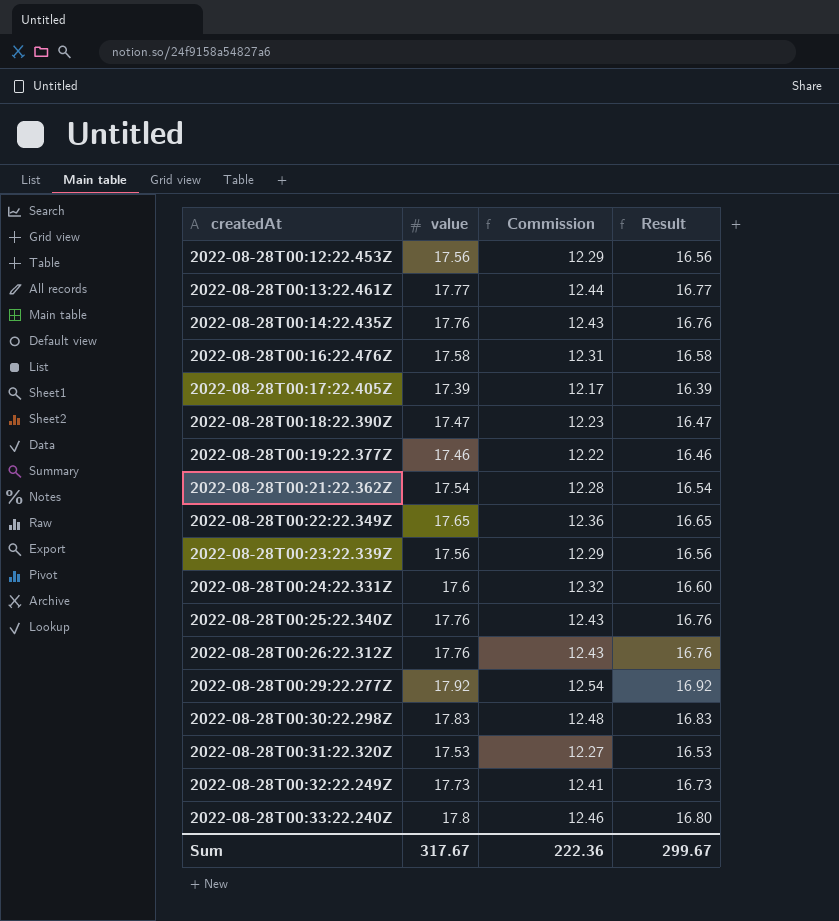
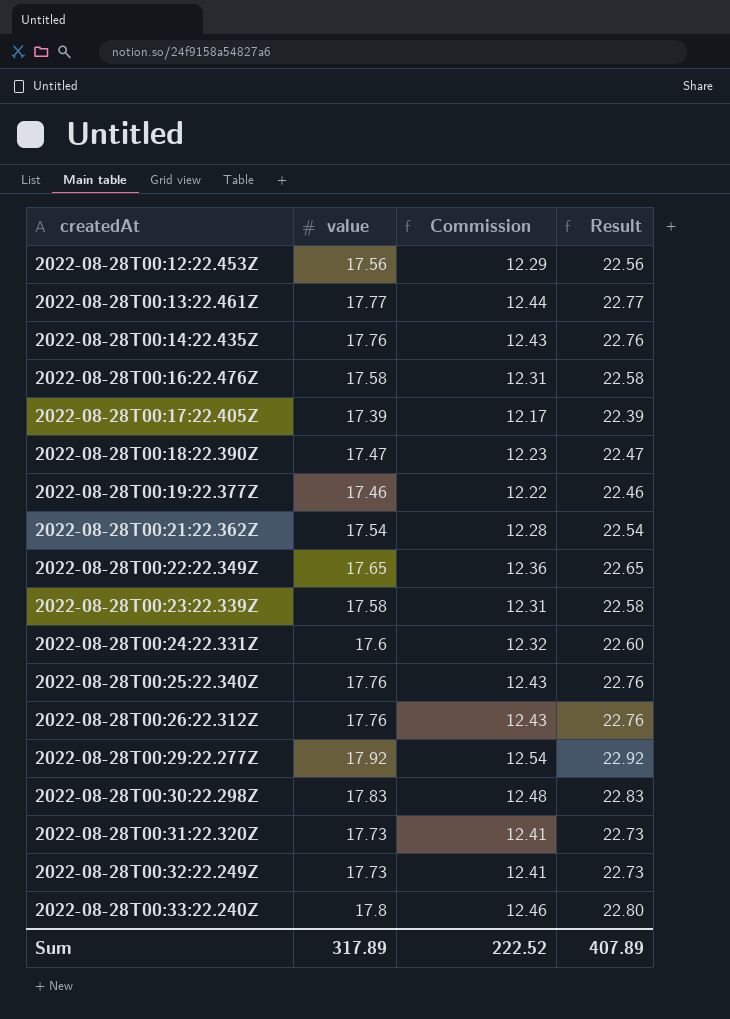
column Result | formula: [value] - 1 -> [value] + 5
2022-08-28T00:23:22.339Z | value: 17.56 -> 17.58
2022-08-28T00:23:22.339Z | Commission: 12.29 -> 12.31
2022-08-28T00:31:22.320Z | value: 17.53 -> 17.73
2022-08-28T00:31:22.320Z | Commission: 12.27 -> 12.41
Sum | value: 317.67 -> 317.89
Sum | Commission: 222.36 -> 222.52
Sum | Result: 299.67 -> 407.89

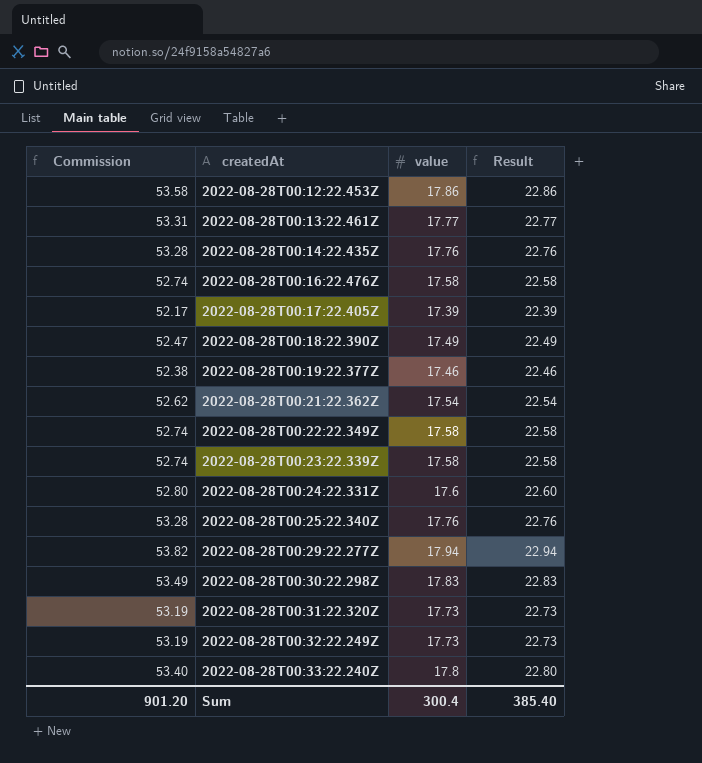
column Commission | formula: [value] * 0.7 -> [value] * 3
column Commission | position: 3 -> 1
row 2022-08-28T00:26:22.312Z: 17.76 | 12.43 | 22.76 -> none
2022-08-28T00:12:22.453Z | value: 17.56 -> 17.86
2022-08-28T00:12:22.453Z | Result: 22.56 -> 22.86
2022-08-28T00:18:22.390Z | value: 17.47 -> 17.49
2022-08-28T00:18:22.390Z | Result: 22.47 -> 22.49
2022-08-28T00:22:22.349Z | value: 17.65 -> 17.58
2022-08-28T00:22:22.349Z | Result: 22.65 -> 22.58
2022-08-28T00:29:22.277Z | value: 17.92 -> 17.94
2022-08-28T00:29:22.277Z | Result: 22.92 -> 22.94
Sum | Commission: 222.52 -> 901.20
Sum | value: 317.89 -> 300.4
Sum | Result: 407.89 -> 385.40

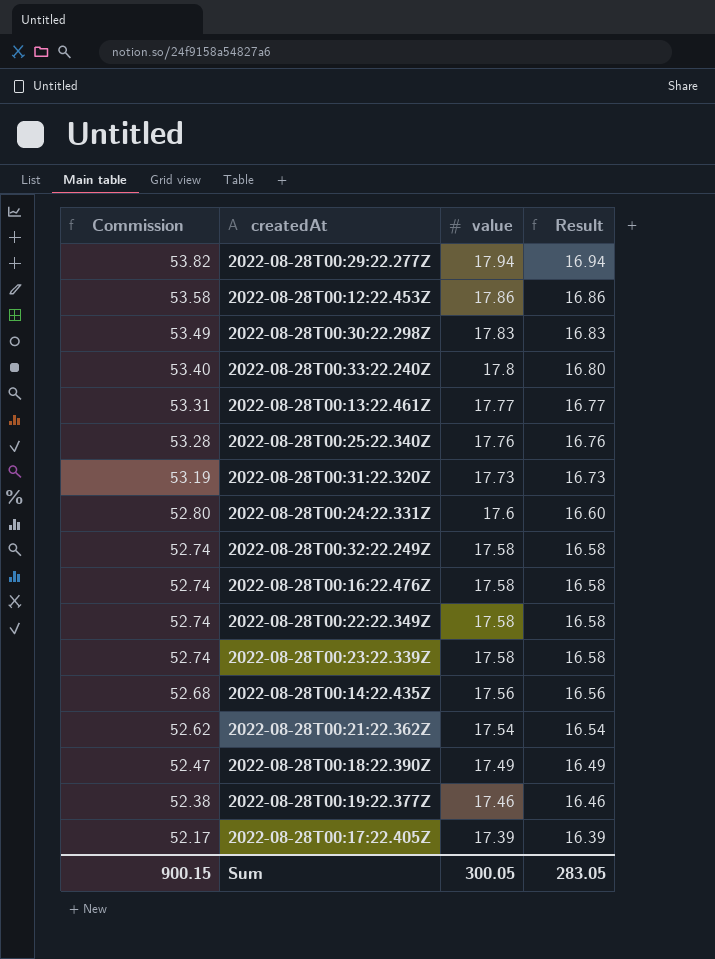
row order: createdAt ascending -> Commission descending
column Result | formula: [value] + 5 -> [value] - 1
2022-08-28T00:32:22.249Z | Commission: 53.19 -> 52.74
2022-08-28T00:32:22.249Z | value: 17.73 -> 17.58
2022-08-28T00:14:22.435Z | Commission: 53.28 -> 52.68
2022-08-28T00:14:22.435Z | value: 17.76 -> 17.56
Sum | Commission: 901.20 -> 900.15
Sum | value: 300.4 -> 300.05
Sum | Result: 385.40 -> 283.05

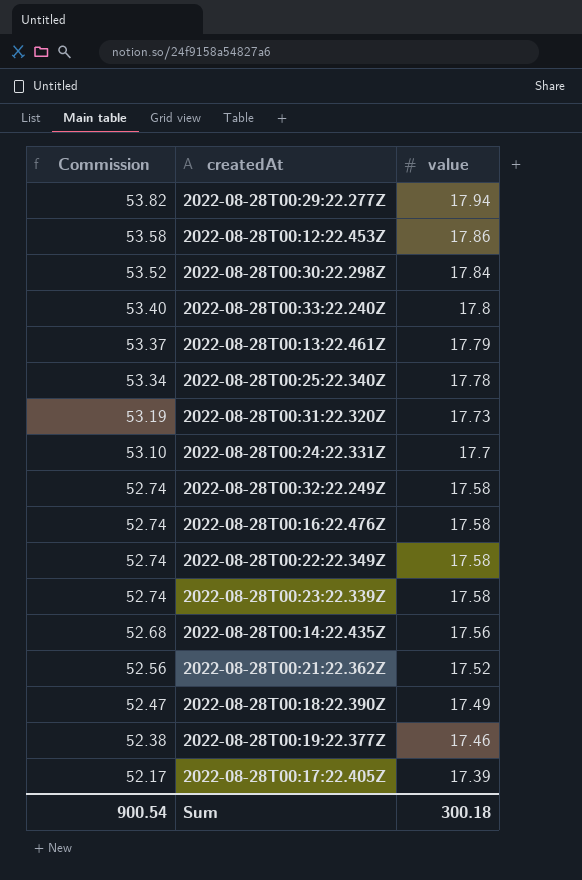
column Result | formula: [value] - 1 -> none
2022-08-28T00:30:22.298Z | Commission: 53.49 -> 53.52
2022-08-28T00:30:22.298Z | value: 17.83 -> 17.84
2022-08-28T00:13:22.461Z | Commission: 53.31 -> 53.37
2022-08-28T00:13:22.461Z | value: 17.77 -> 17.79
2022-08-28T00:25:22.340Z | Commission: 53.28 -> 53.34
2022-08-28T00:25:22.340Z | value: 17.76 -> 17.78
2022-08-28T00:24:22.331Z | Commission: 52.80 -> 53.10
2022-08-28T00:24:22.331Z | value: 17.6 -> 17.7
2022-08-28T00:21:22.362Z | Commission: 52.62 -> 52.56
2022-08-28T00:21:22.362Z | value: 17.54 -> 17.52
Sum | Commission: 900.15 -> 900.54
Sum | value: 300.05 -> 300.18

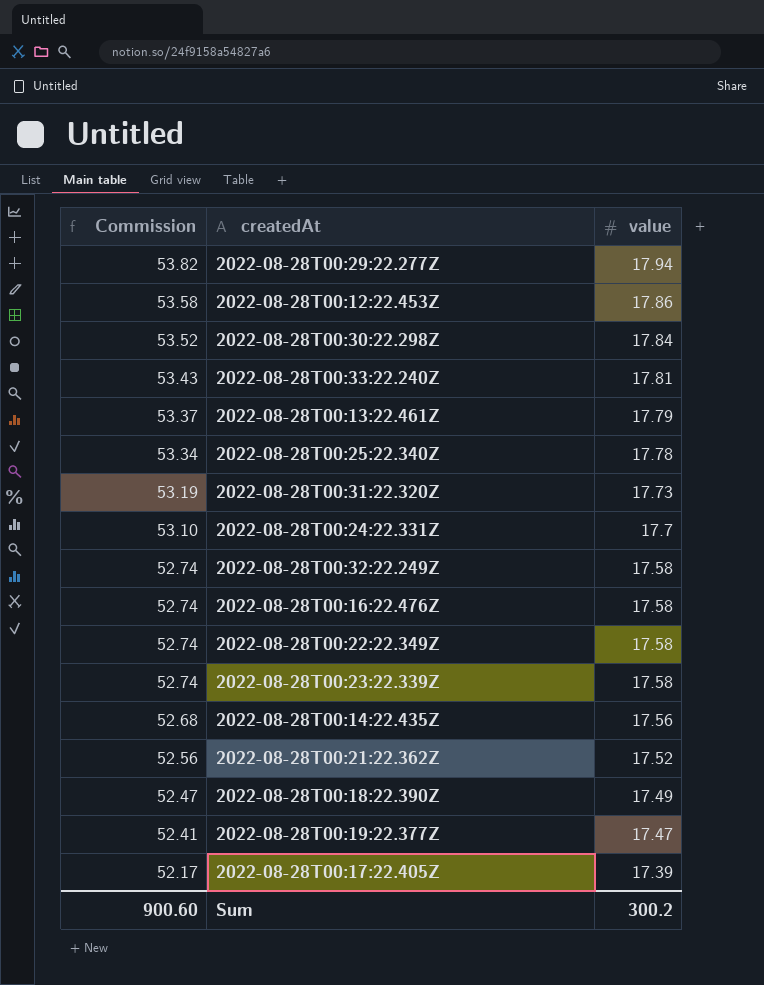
2022-08-28T00:33:22.240Z | Commission: 53.40 -> 53.43
2022-08-28T00:33:22.240Z | value: 17.8 -> 17.81
2022-08-28T00:19:22.377Z | Commission: 52.38 -> 52.41
2022-08-28T00:19:22.377Z | value: 17.46 -> 17.47
Sum | Commission: 900.54 -> 900.60
Sum | value: 300.18 -> 300.2

